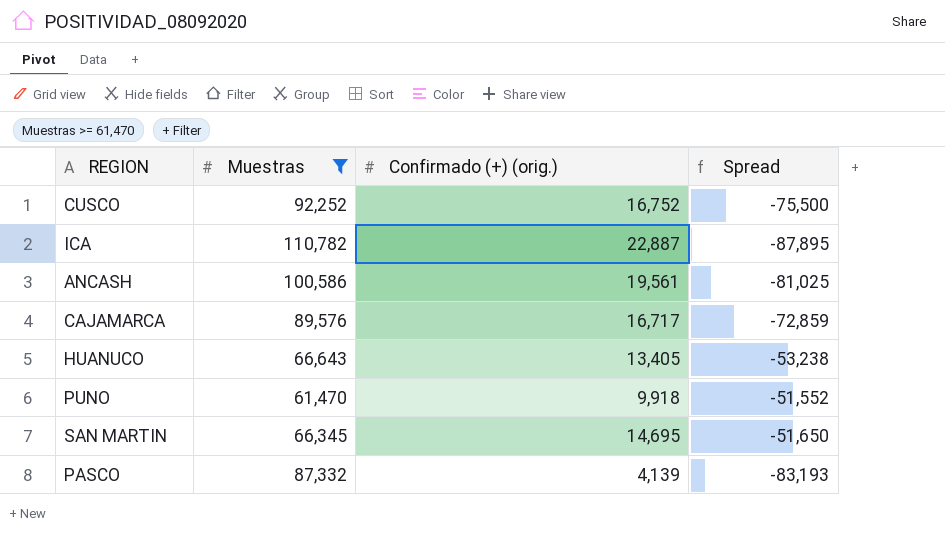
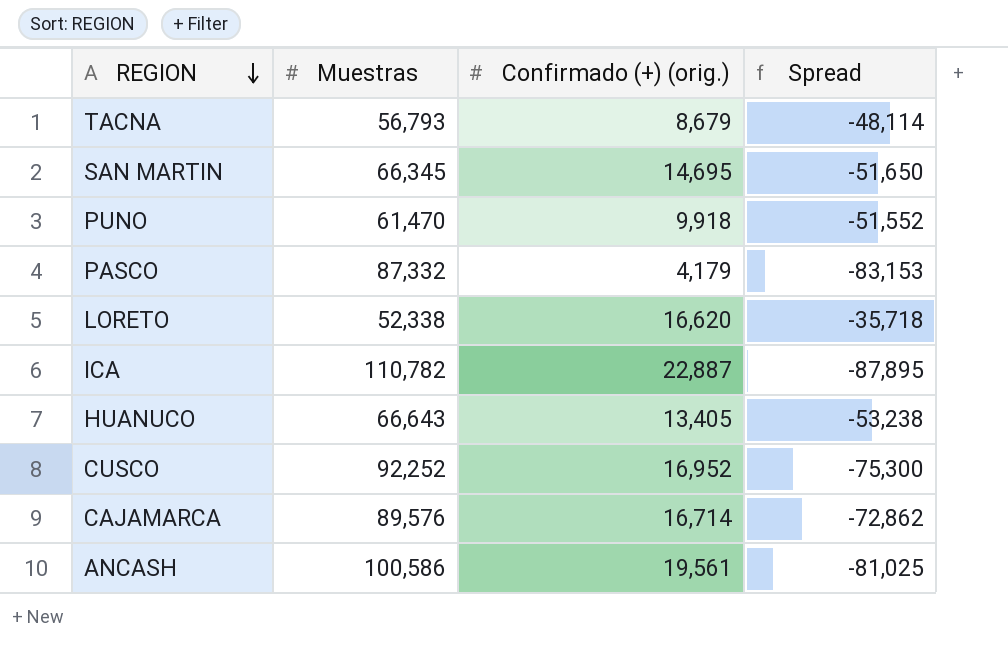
filter: Muestras >= 61,470 -> none
row order: none -> REGION descending
PASCO | Confirmado (+) (orig.): 4,139 -> 4,179
PASCO | Spread: -83,193 -> -83,153
CUSCO | Confirmado (+) (orig.): 16,752 -> 16,952
CUSCO | Spread: -75,500 -> -75,300
CAJAMARCA | Confirmado (+) (orig.): 16,717 -> 16,714
CAJAMARCA | Spread: -72,859 -> -72,862

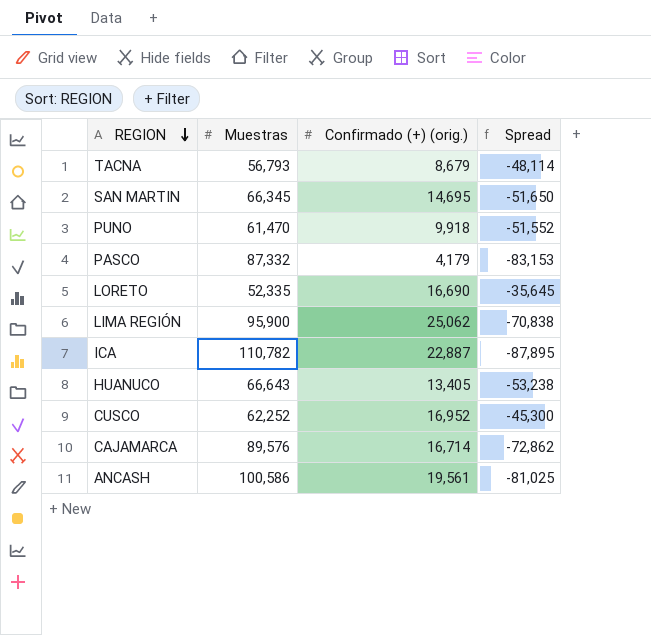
LORETO | Muestras: 52,338 -> 52,335
LORETO | Confirmado (+) (orig.): 16,620 -> 16,690
LORETO | Spread: -35,718 -> -35,645
row LIMA REGIÓN: none -> 95,900 | 25,062 | -70,838
CUSCO | Muestras: 92,252 -> 62,252
CUSCO | Spread: -75,300 -> -45,300

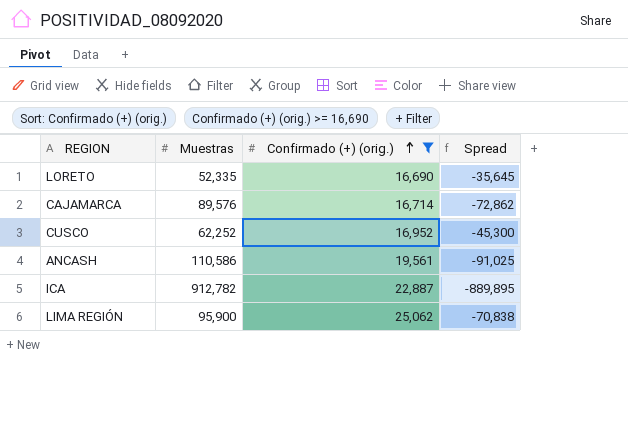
filter: none -> Confirmado (+) (orig.) >= 16,690
row order: REGION descending -> Confirmado (+) (orig.) ascending
ANCASH | Muestras: 100,586 -> 110,586
ANCASH | Spread: -81,025 -> -91,025
ICA | Muestras: 110,782 -> 912,782
ICA | Spread: -87,895 -> -889,895

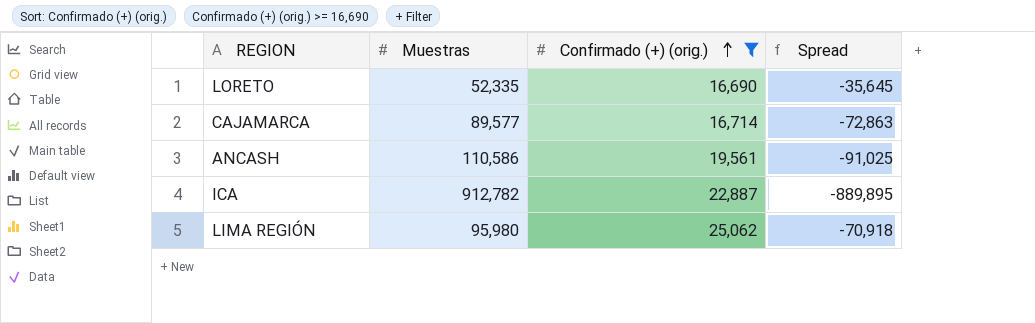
row CUSCO: 62,252 | 16,952 | -45,300 -> none
CAJAMARCA | Muestras: 89,576 -> 89,577
CAJAMARCA | Spread: -72,862 -> -72,863
LIMA REGIÓN | Muestras: 95,900 -> 95,980
LIMA REGIÓN | Spread: -70,838 -> -70,918

